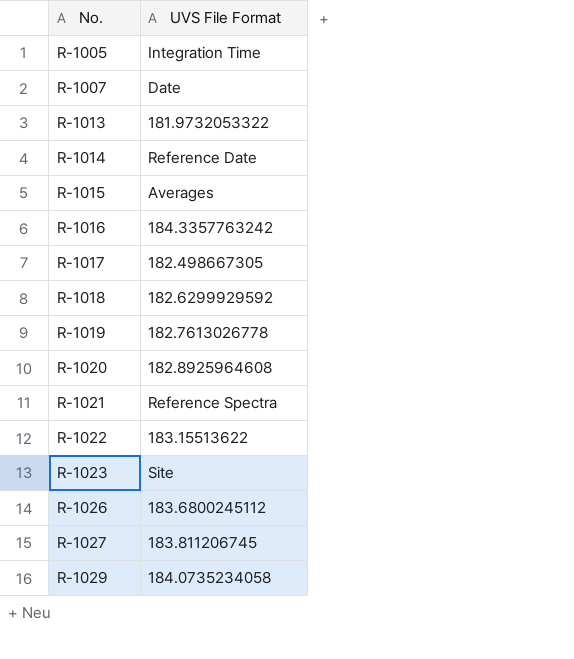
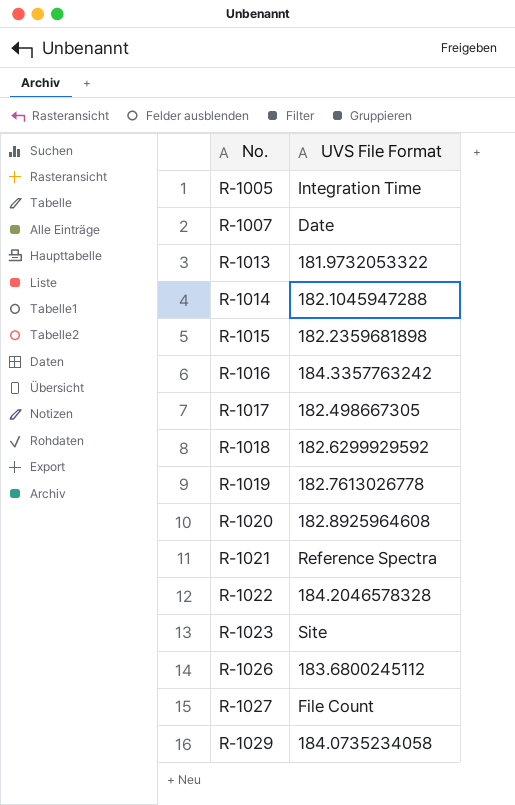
R-1014 | UVS File Format: Reference Date -> 182.1045947288
R-1015 | UVS File Format: Averages -> 182.2359681898
R-1022 | UVS File Format: 183.15513622 -> 184.2046578328
R-1027 | UVS File Format: 183.811206745 -> File Count

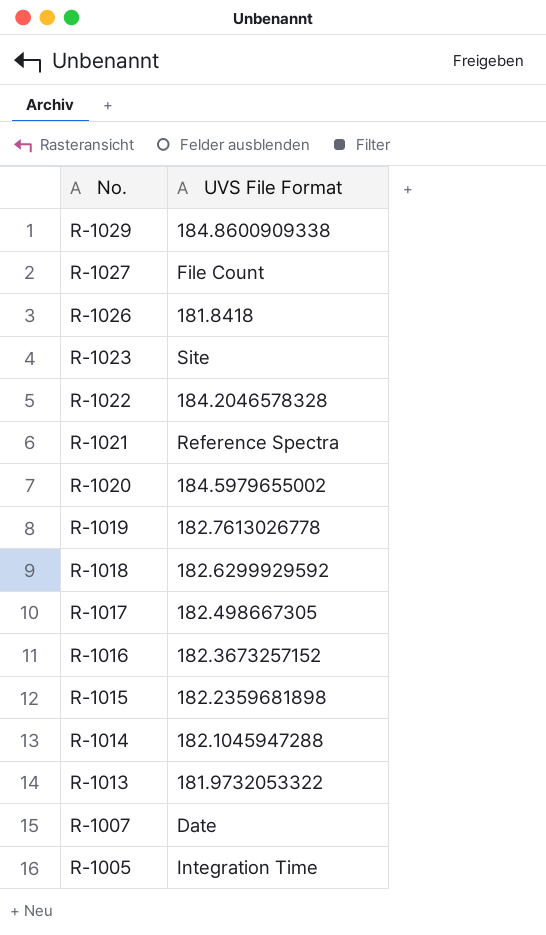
row order: No. ascending -> No. descending
R-1029 | UVS File Format: 184.0735234058 -> 184.8600909338
R-1026 | UVS File Format: 183.6800245112 -> 181.8418
R-1020 | UVS File Format: 182.8925964608 -> 184.5979655002
R-1016 | UVS File Format: 184.3357763242 -> 182.3673257152

